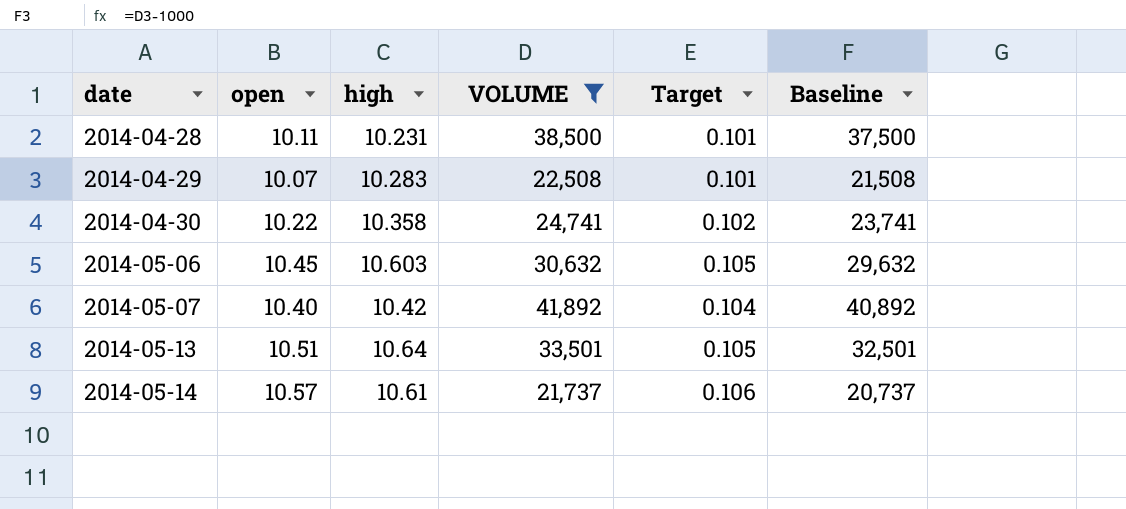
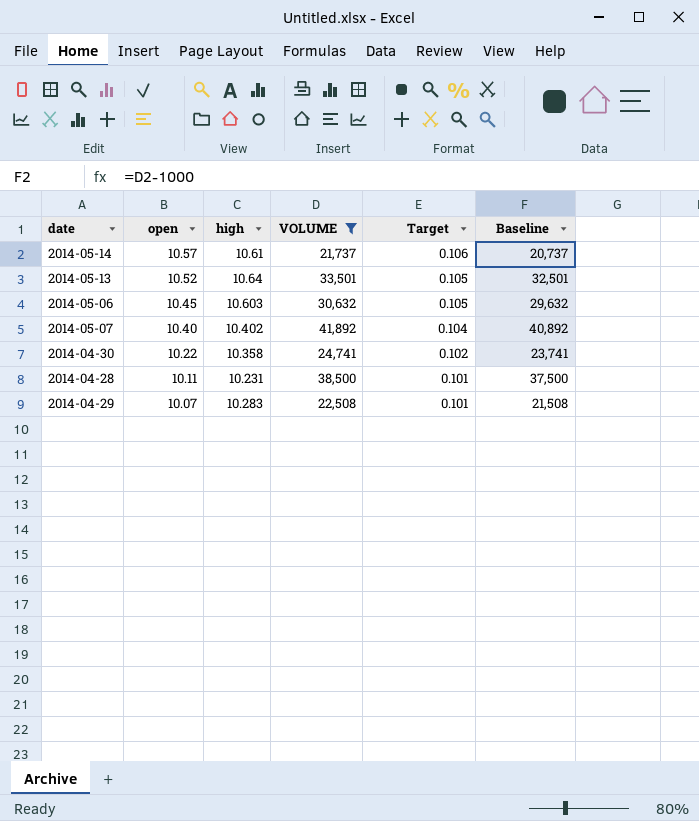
row order: date ascending -> open descending
2014-05-13 | open: 10.51 -> 10.52
2014-05-07 | high: 10.42 -> 10.402

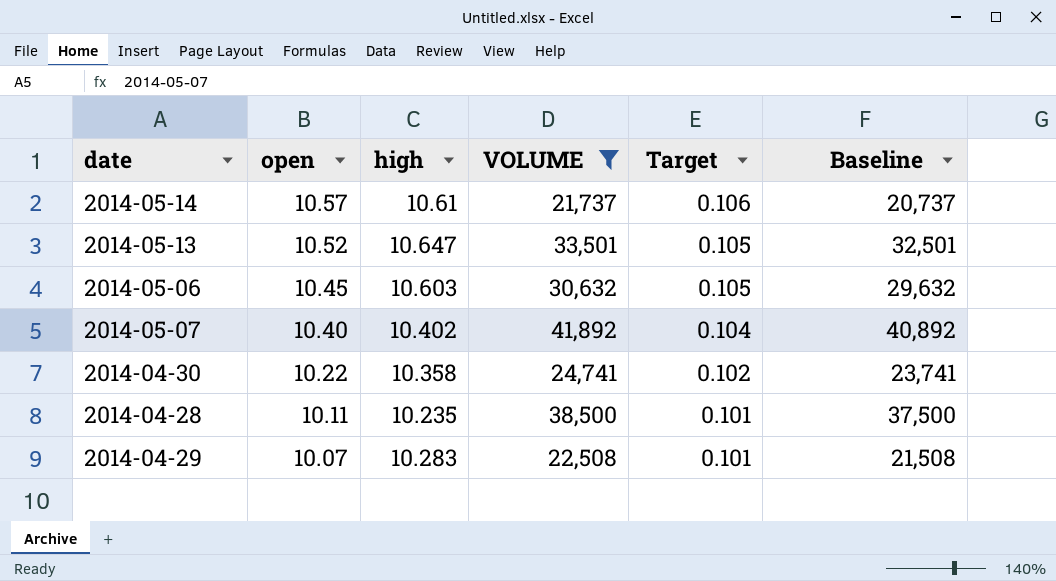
2014-05-13 | high: 10.64 -> 10.647
2014-04-28 | high: 10.231 -> 10.235

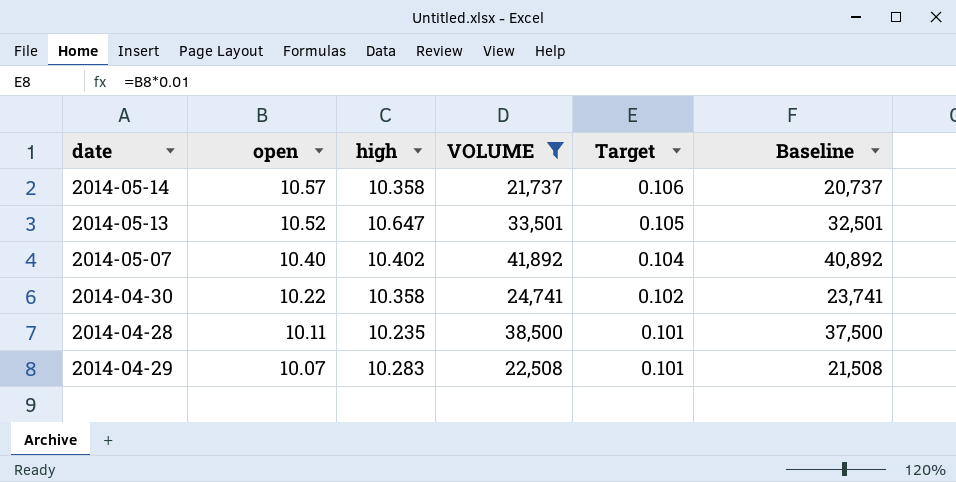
row 2014-05-06: 10.45 | 10.603 | 30,632 | 0.105 | 29,632 -> none
2014-05-14 | high: 10.61 -> 10.358

